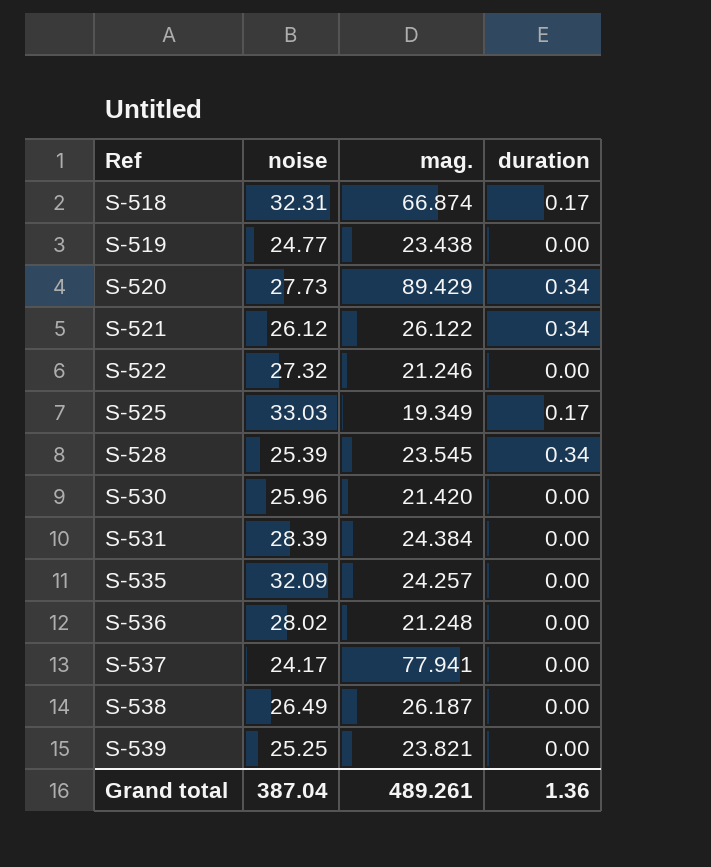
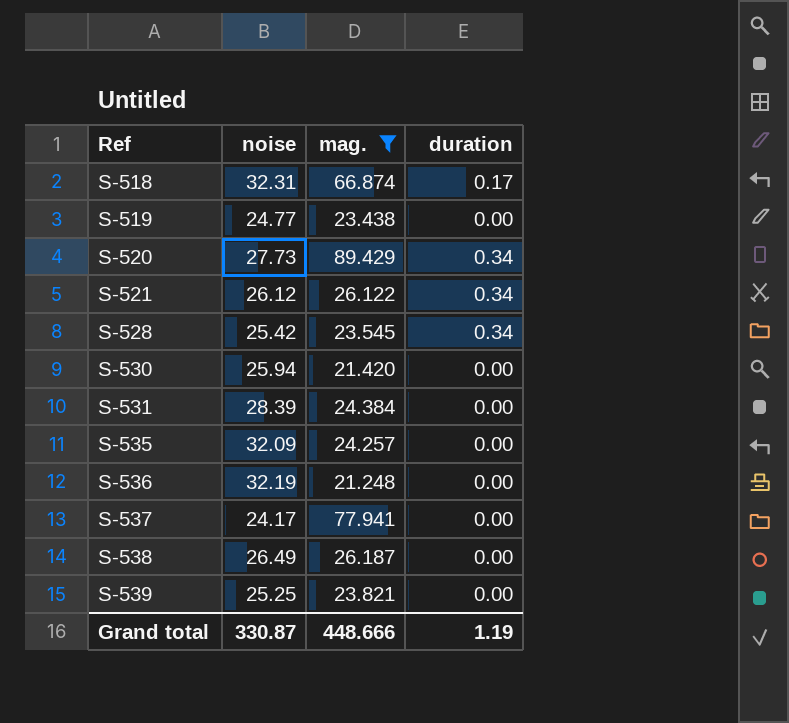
filter: none -> mag. >= 21.248
S-528 | noise: 25.39 -> 25.42
S-530 | noise: 25.96 -> 25.94
S-536 | noise: 28.02 -> 32.19
Grand total | noise: 387.04 -> 330.87
Grand total | mag.: 489.261 -> 448.666
Grand total | duration: 1.36 -> 1.19

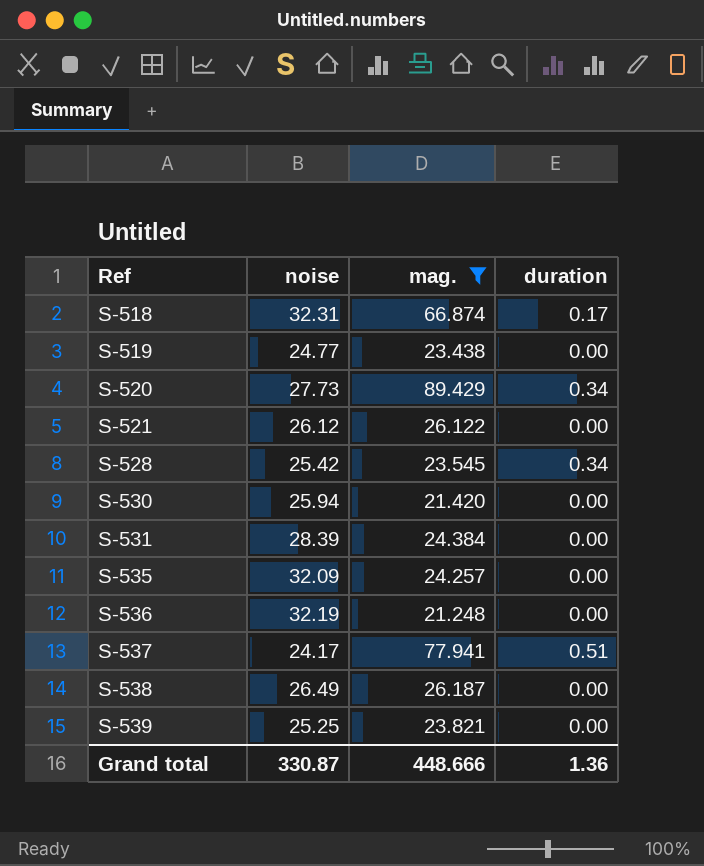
S-521 | duration: 0.34 -> 0.00
S-537 | duration: 0.00 -> 0.51
Grand total | duration: 1.19 -> 1.36

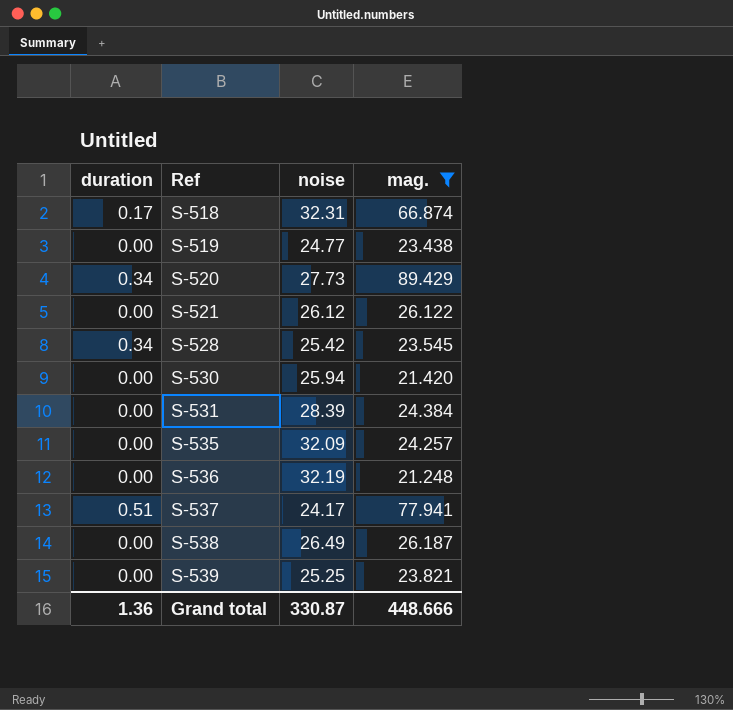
column duration | position: 4 -> 1

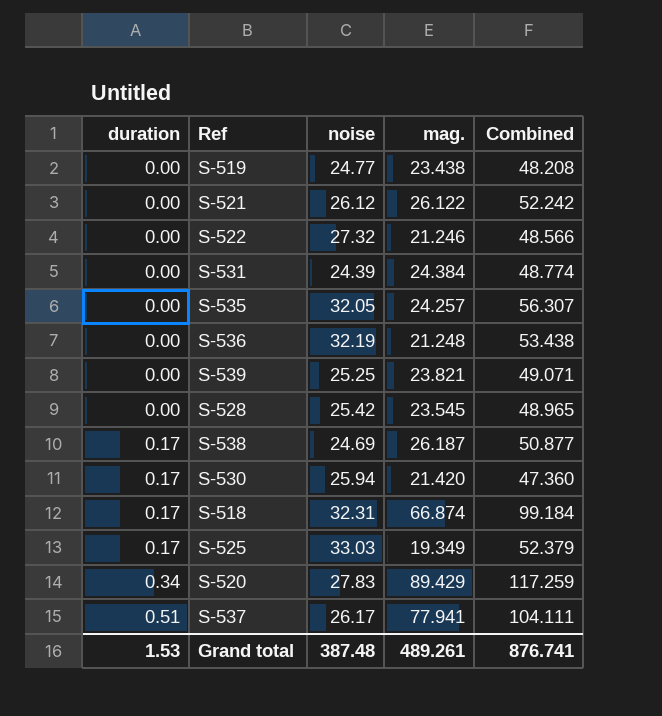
filter: mag. >= 21.248 -> none
row order: Ref ascending -> duration ascending
column Combined | formula: none -> [noise] + [mag.]
S-531 | noise: 28.39 -> 24.39
S-535 | noise: 32.09 -> 32.05
S-528 | duration: 0.34 -> 0.00
S-538 | duration: 0.00 -> 0.17
S-538 | noise: 26.49 -> 24.69
S-530 | duration: 0.00 -> 0.17
S-520 | noise: 27.73 -> 27.83
S-537 | noise: 24.17 -> 26.17
Grand total | duration: 1.36 -> 1.53
Grand total | noise: 330.87 -> 387.48
Grand total | mag.: 448.666 -> 489.261

